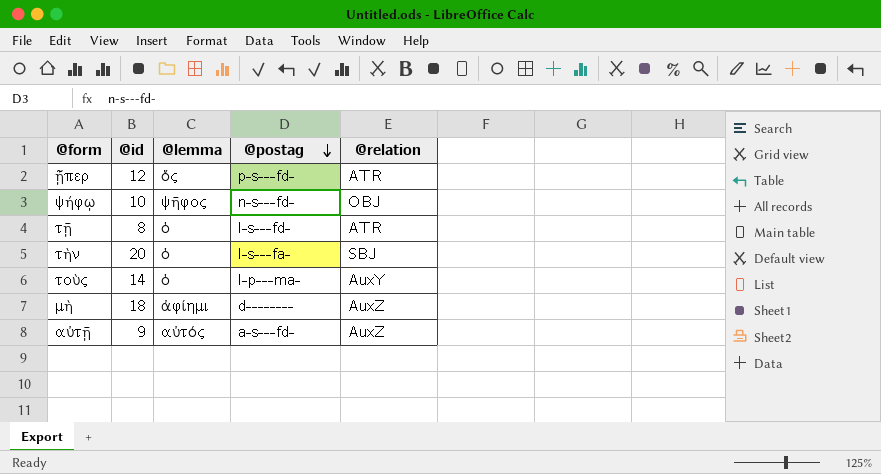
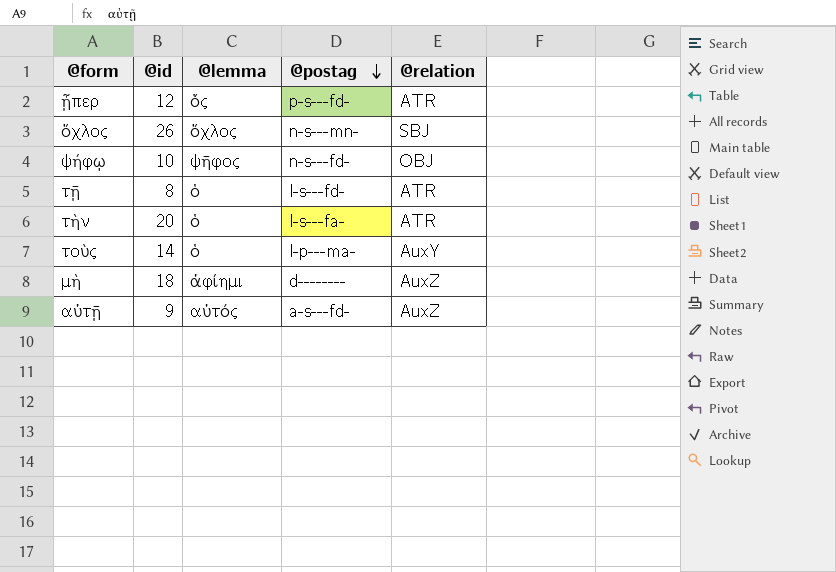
row ὄχλος: none -> 26 | ὄχλος | n-s---mn- | SBJ
τὴν | @relation: SBJ -> ATR

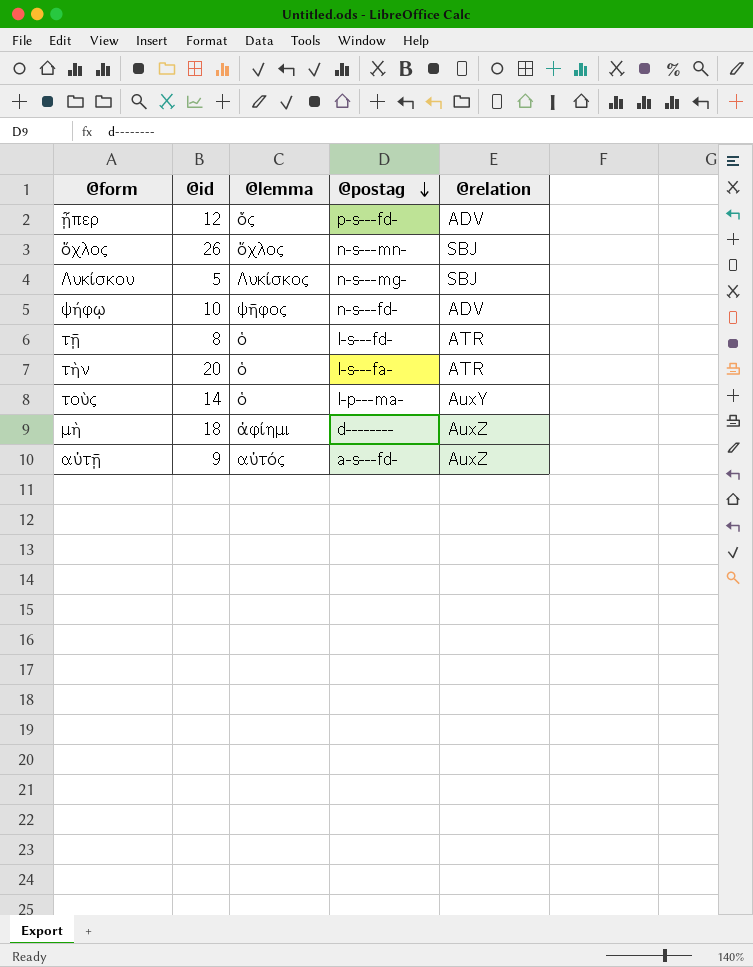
ᾗπερ | @relation: ATR -> ADV
row Λυκίσκου: none -> 5 | Λυκίσκος | n-s---mg- | SBJ
ψήφῳ | @relation: OBJ -> ADV

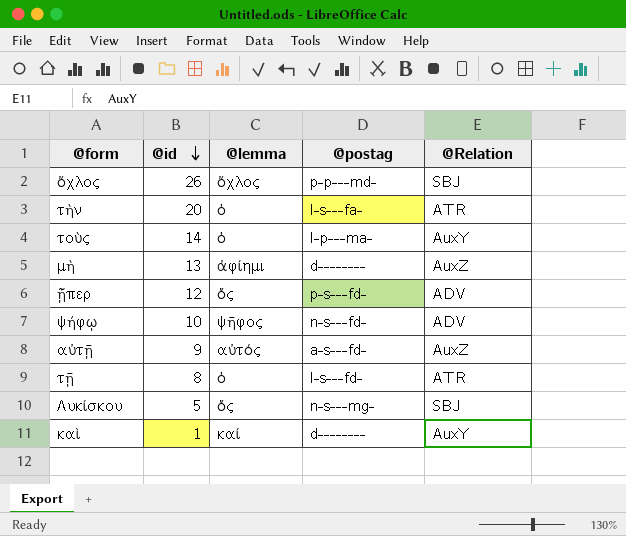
row order: @postag descending -> @id descending
column name: @relation -> @Relation
ὄχλος | @postag: n-s---mn- -> p-p---md-
μὴ | @id: 18 -> 13
Λυκίσκου | @lemma: Λυκίσκος -> ὅς
row καὶ: none -> 1 | καί | d-------- | AuxY

